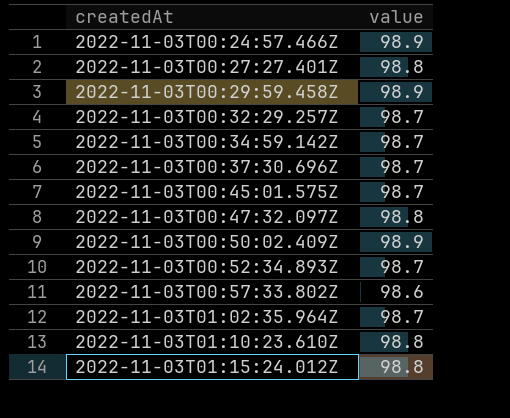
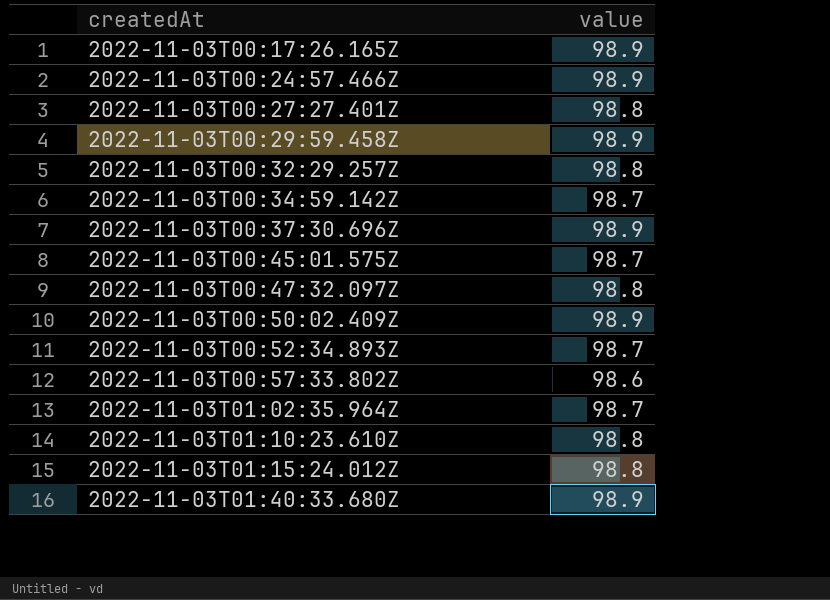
row 2022-11-03T00:17:26.165Z: none -> 98.9
2022-11-03T00:32:29.257Z | value: 98.7 -> 98.8
2022-11-03T00:37:30.696Z | value: 98.7 -> 98.9
row 2022-11-03T01:40:33.680Z: none -> 98.9

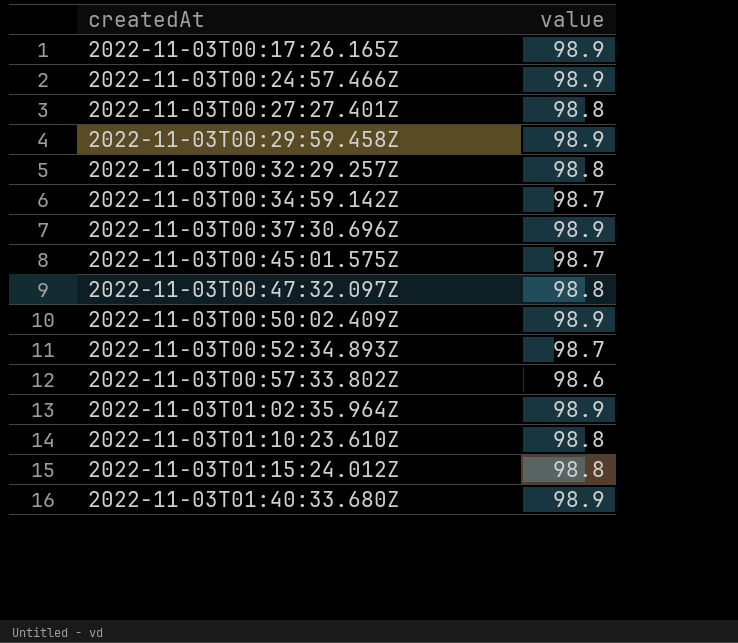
2022-11-03T01:02:35.964Z | value: 98.7 -> 98.9

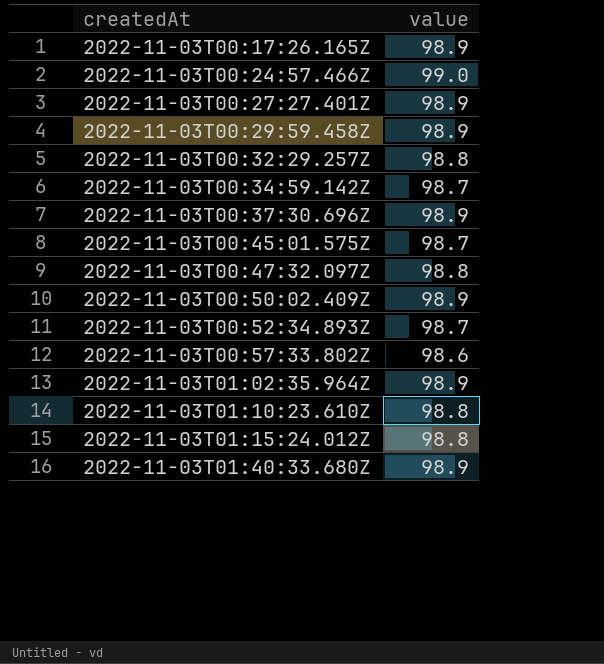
2022-11-03T00:24:57.466Z | value: 98.9 -> 99.0
2022-11-03T00:27:27.401Z | value: 98.8 -> 98.9

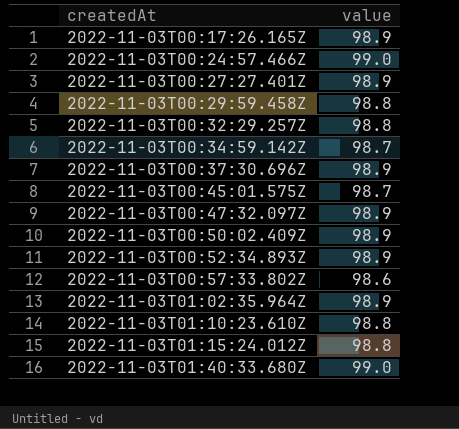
2022-11-03T00:29:59.458Z | value: 98.9 -> 98.8
2022-11-03T00:47:32.097Z | value: 98.8 -> 98.9
2022-11-03T00:52:34.893Z | value: 98.7 -> 98.9
2022-11-03T01:40:33.680Z | value: 98.9 -> 99.0

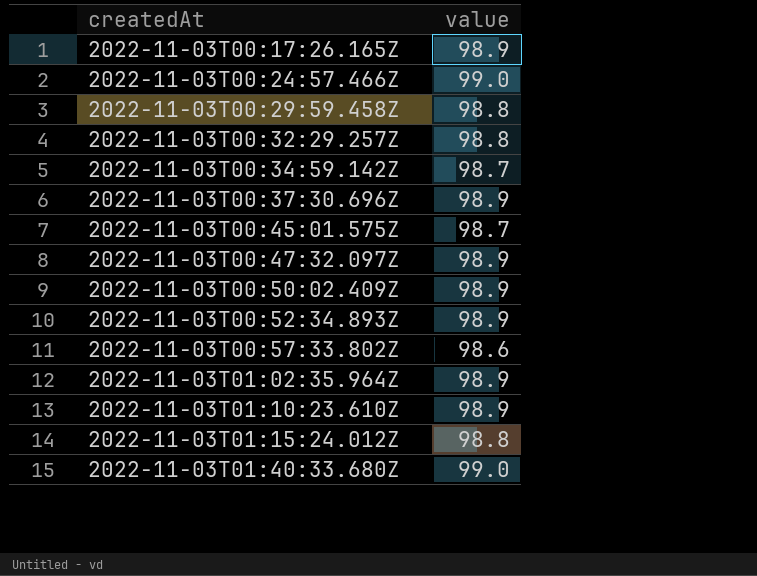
row 2022-11-03T00:27:27.401Z: 98.9 -> none
2022-11-03T01:10:23.610Z | value: 98.8 -> 98.9

